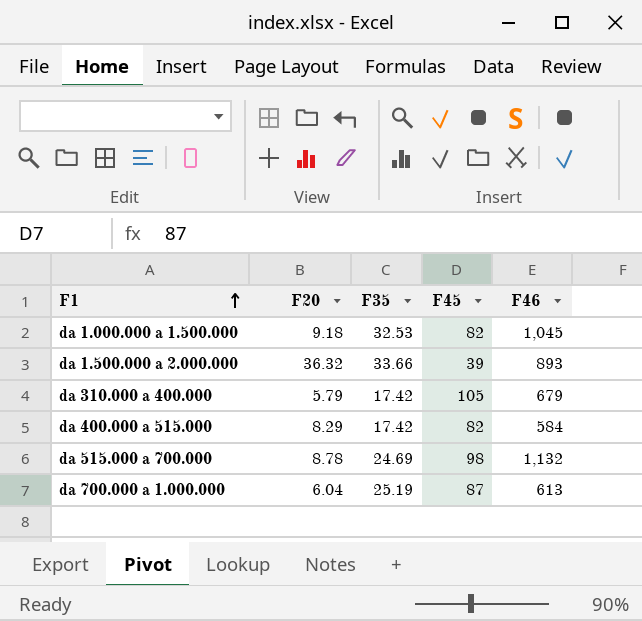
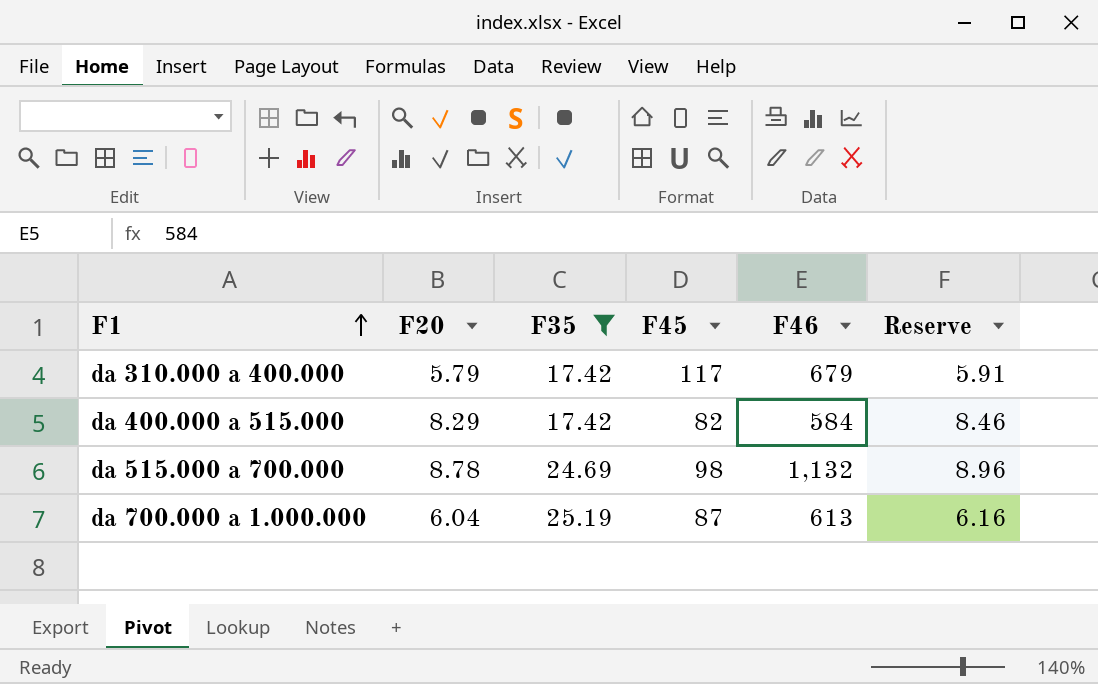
filter: none -> F35 <= 25.19
column Reserve | formula: none -> [F20] * 1.02
da 310.000 a 400.000 | F45: 105 -> 117

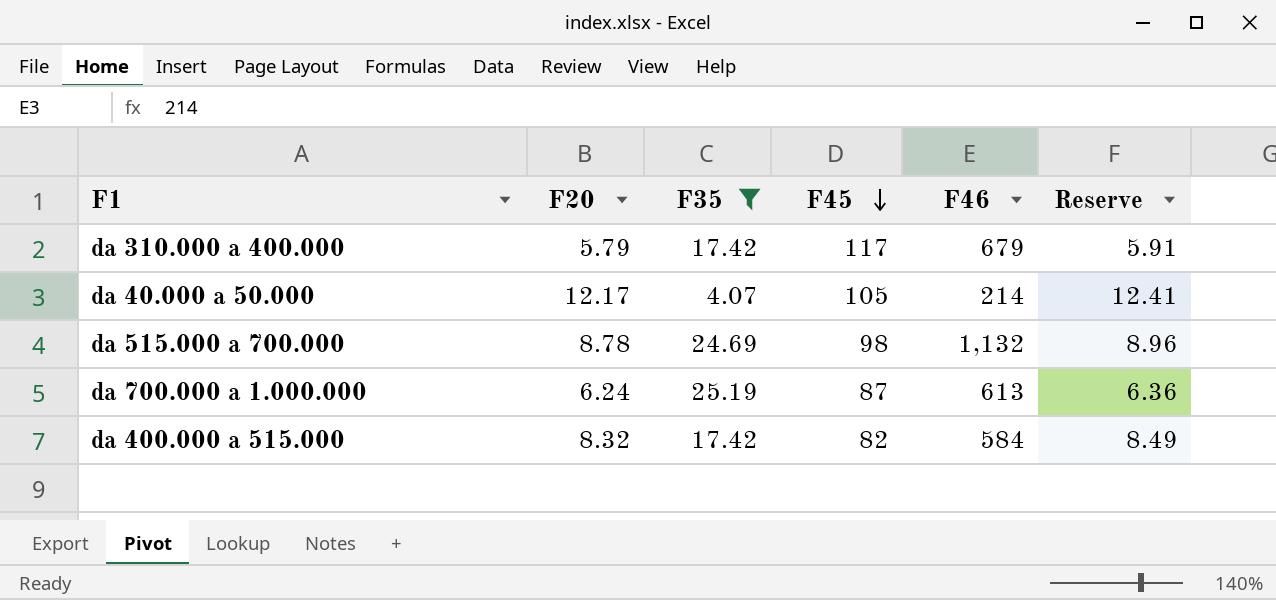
row order: F1 ascending -> F45 descending
row da 40.000 a 50.000: none -> 12.17 | 4.07 | 105 | 214 | 12.41
da 700.000 a 1.000.000 | F20: 6.04 -> 6.24
da 700.000 a 1.000.000 | Reserve: 6.16 -> 6.36
da 400.000 a 515.000 | F20: 8.29 -> 8.32
da 400.000 a 515.000 | Reserve: 8.46 -> 8.49

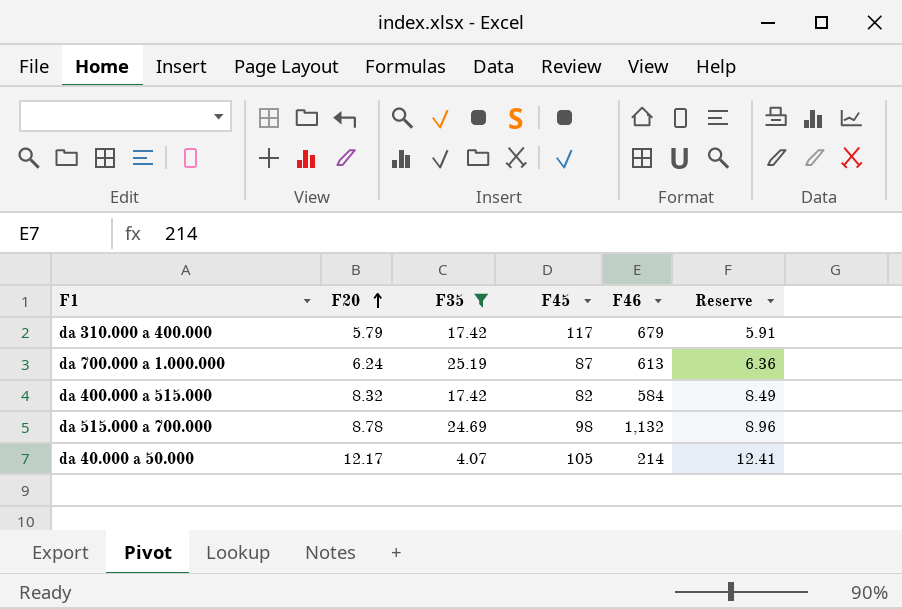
row order: F45 descending -> F20 ascending

